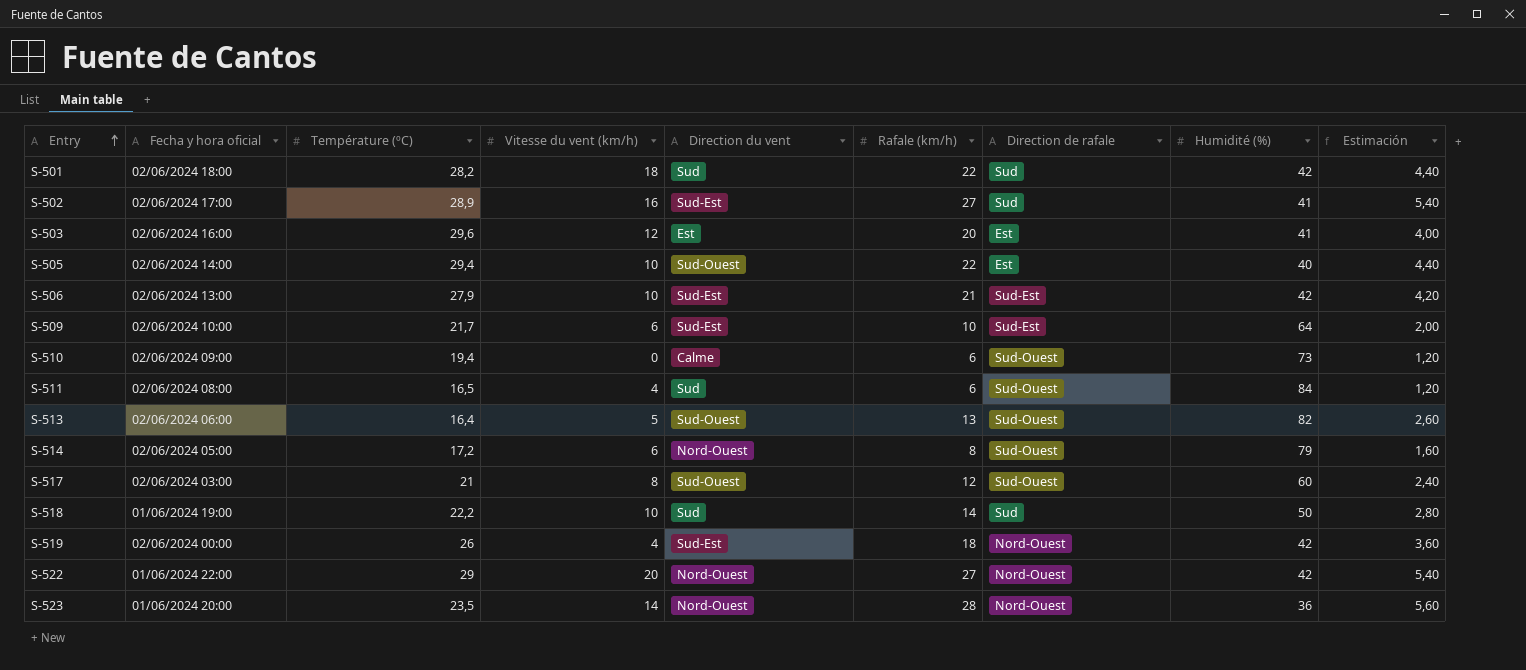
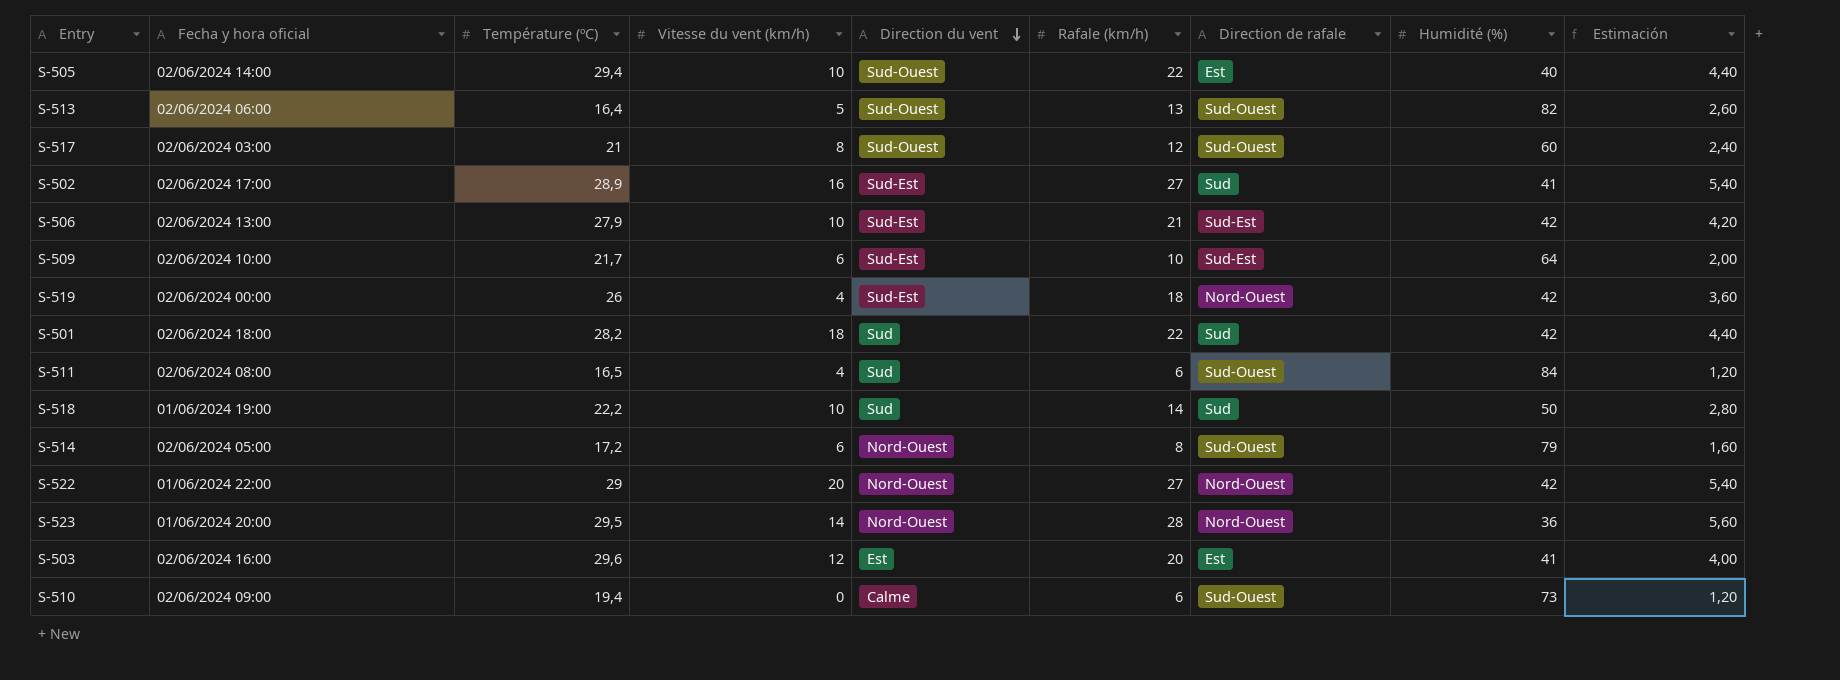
row order: Entry ascending -> Direction du vent descending
S-523 | Température (ºC): 23,5 -> 29,5

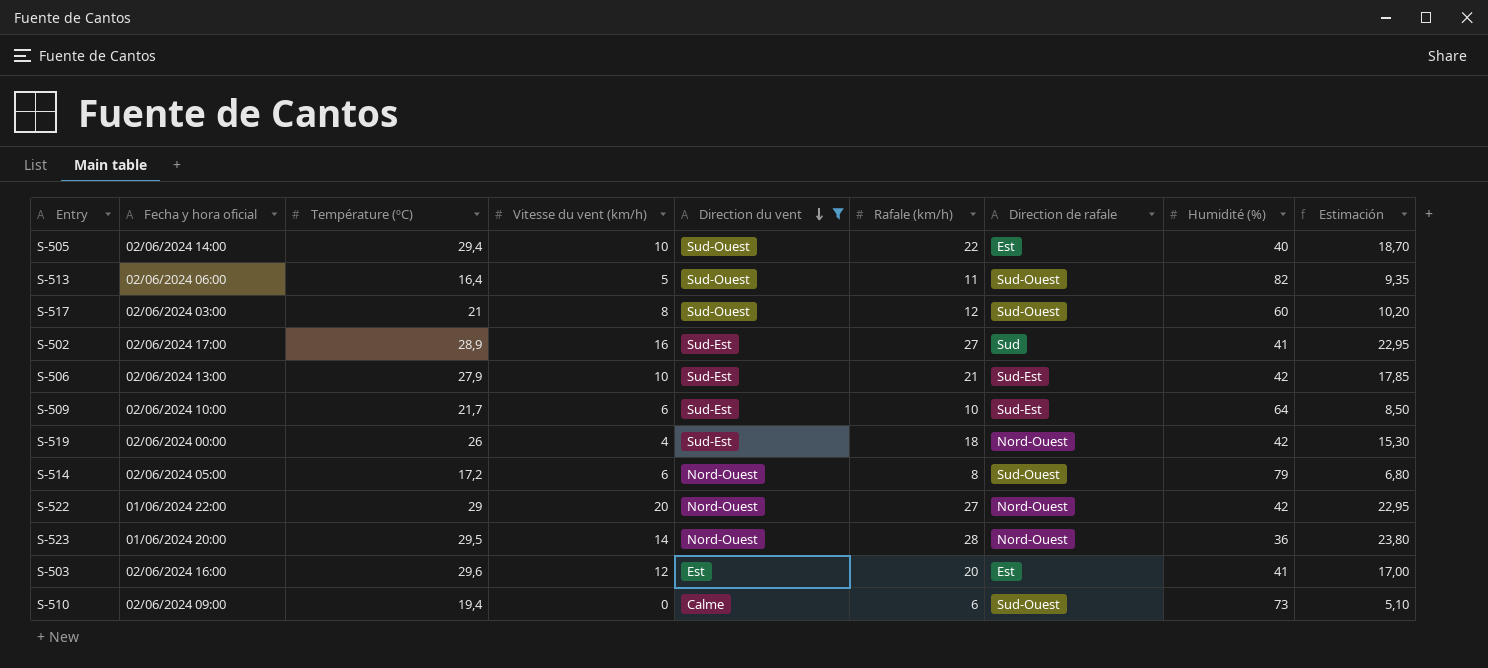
filter: none -> Direction du vent != Sud
column Estimación | formula: [Rafale (km/h)] * 0,2 -> [Rafale (km/h)] * 0,85
S-513 | Rafale (km/h): 13 -> 11

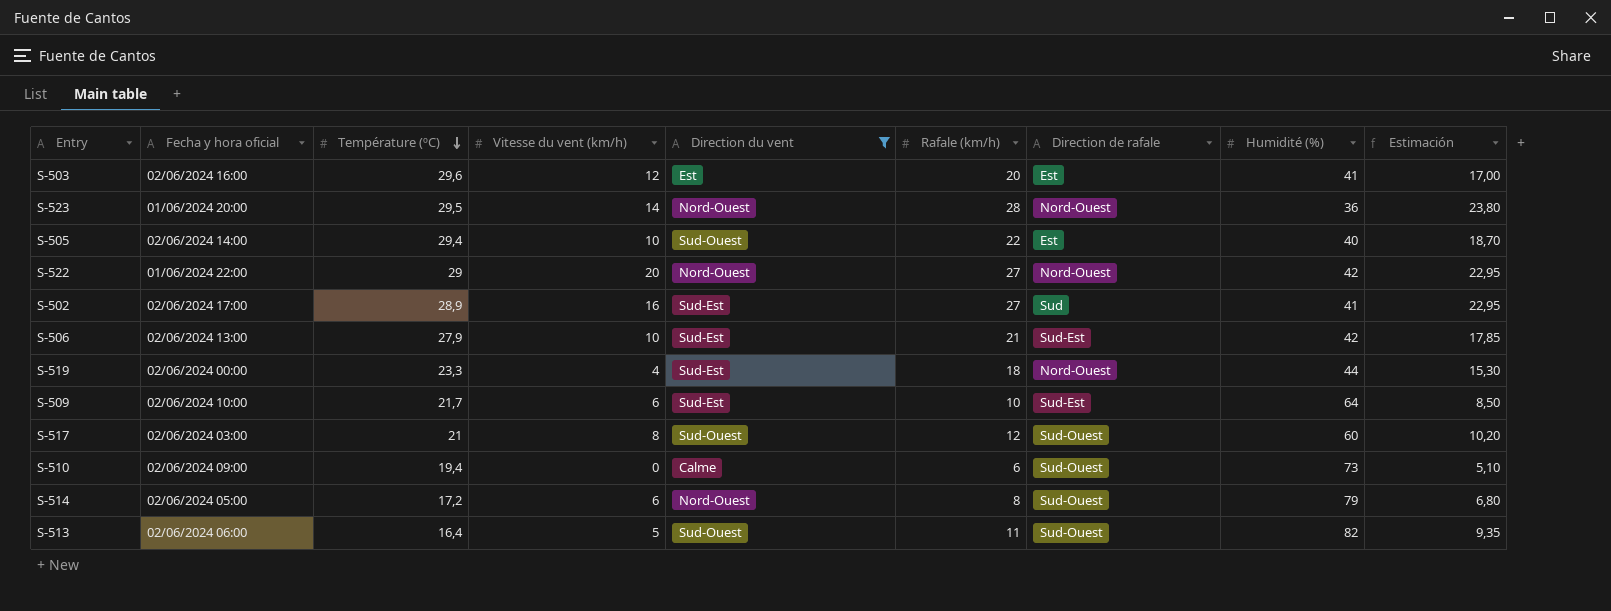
row order: Direction du vent descending -> Température (ºC) descending
S-519 | Température (ºC): 26 -> 23,3
S-519 | Humidité (%): 42 -> 44

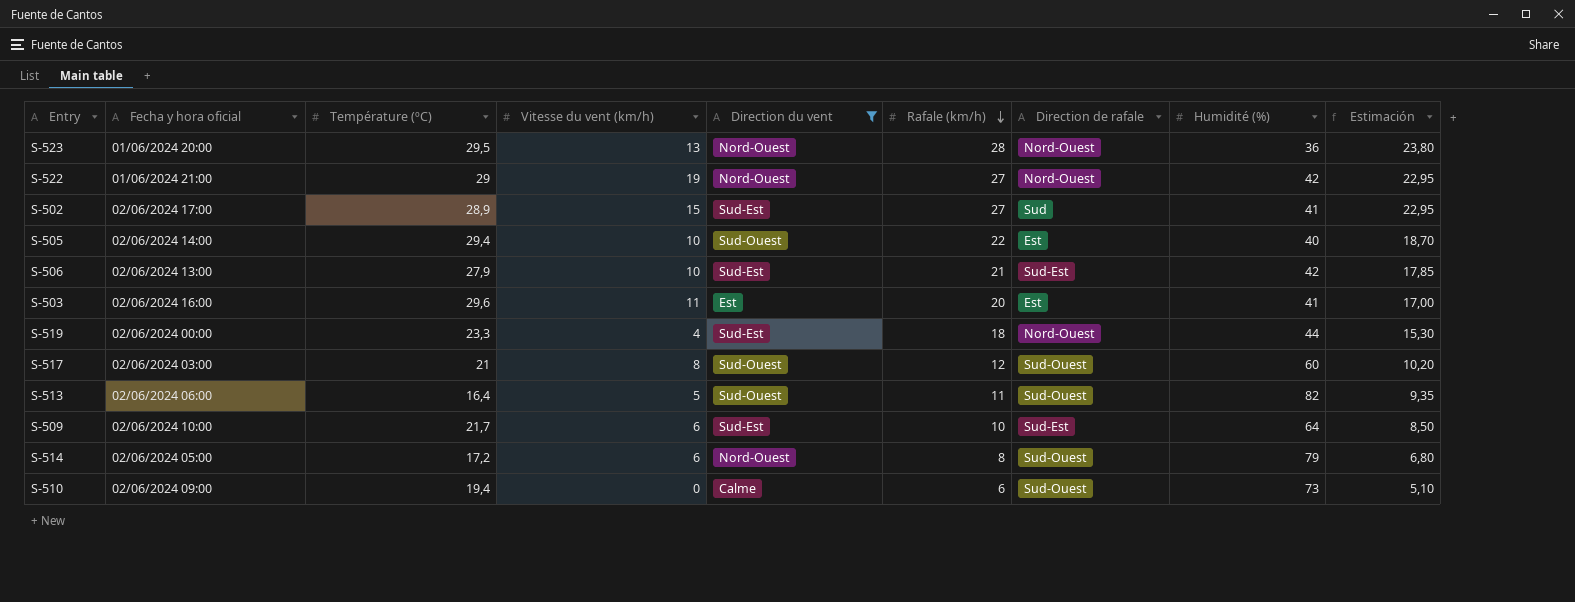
row order: Température (ºC) descending -> Rafale (km/h) descending
S-523 | Vitesse du vent (km/h): 14 -> 13
S-522 | Fecha y hora oficial: 01/06/2024 22:00 -> 01/06/2024 21:00
S-522 | Vitesse du vent (km/h): 20 -> 19
S-502 | Vitesse du vent (km/h): 16 -> 15
S-503 | Vitesse du vent (km/h): 12 -> 11

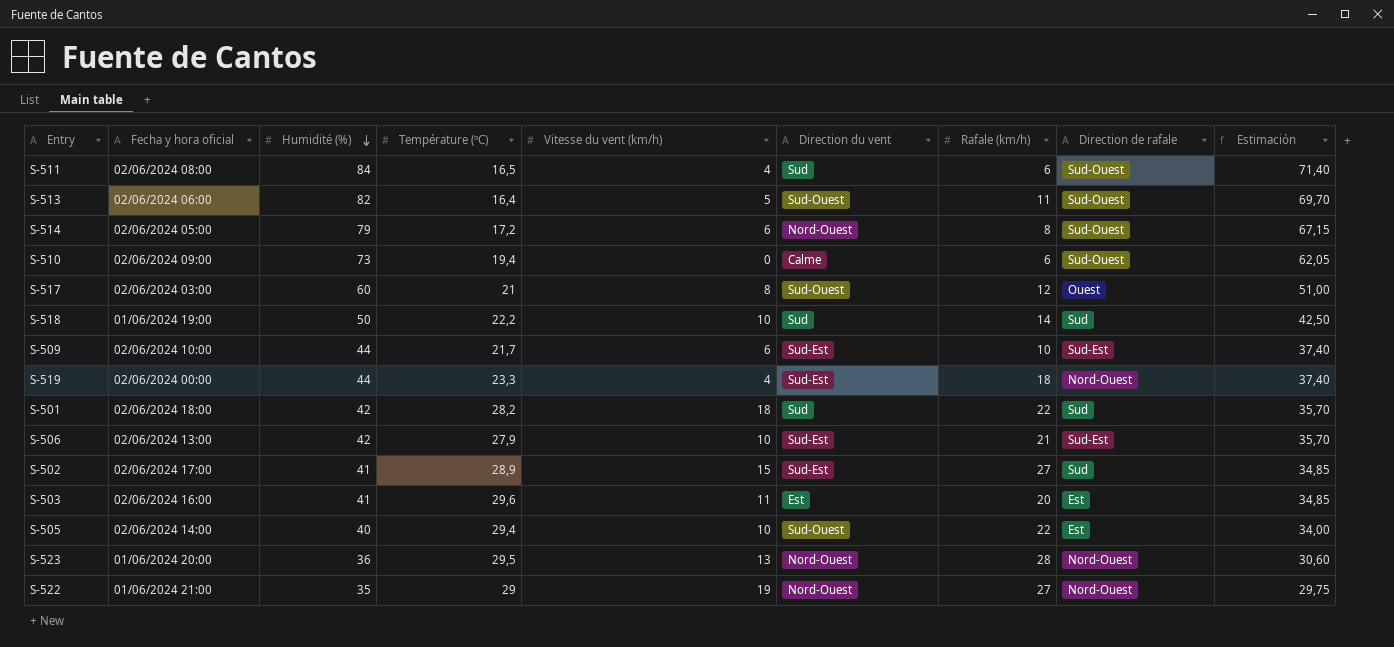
filter: Direction du vent != Sud -> none
row order: Rafale (km/h) descending -> Humidité (%) descending
column Humidité (%) | position: 8 -> 3
column Estimación | formula: [Rafale (km/h)] * 0,85 -> [Humidité (%)] * 0,85
S-517 | Direction de rafale: Sud-Ouest -> Ouest
S-509 | Humidité (%): 64 -> 44
S-522 | Humidité (%): 42 -> 35

